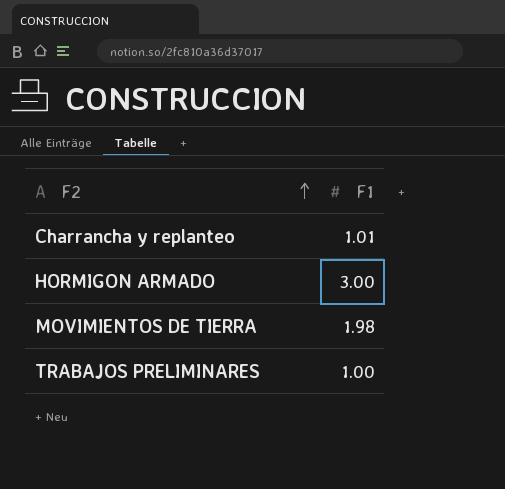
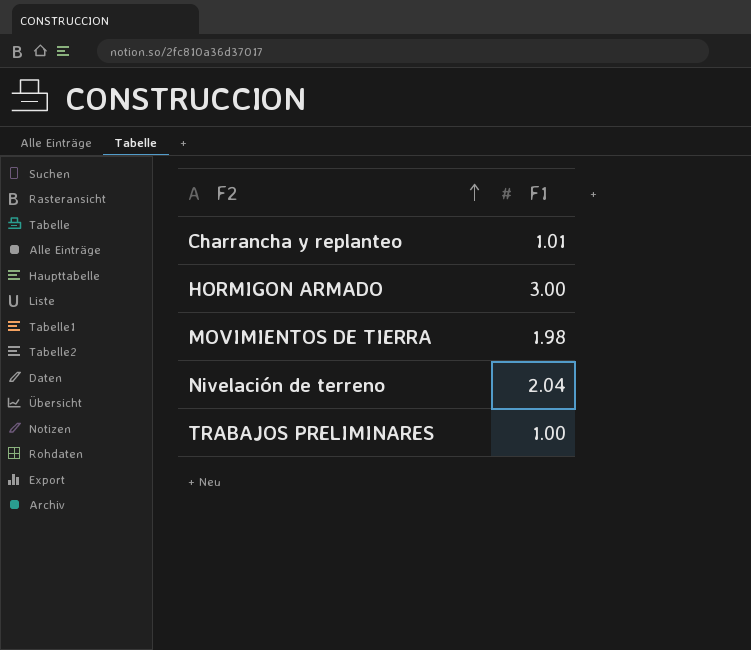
row Nivelación de terreno: none -> 2.04

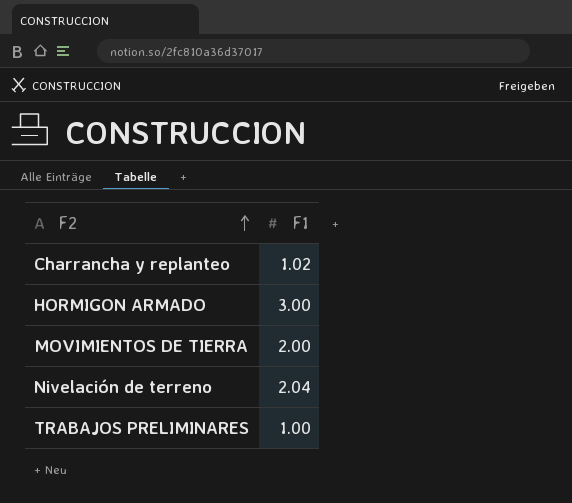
Charrancha y replanteo | F1: 1.01 -> 1.02
MOVIMIENTOS DE TIERRA | F1: 1.98 -> 2.00

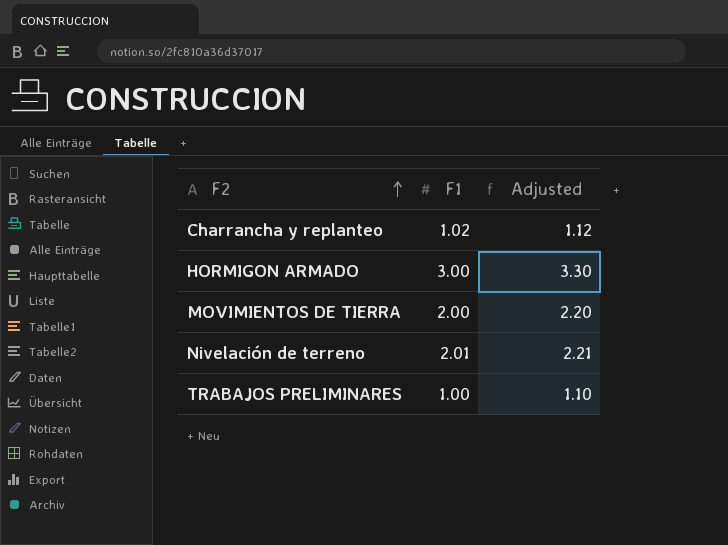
column Adjusted | formula: none -> [F1] * 1.1
Nivelación de terreno | F1: 2.04 -> 2.01

